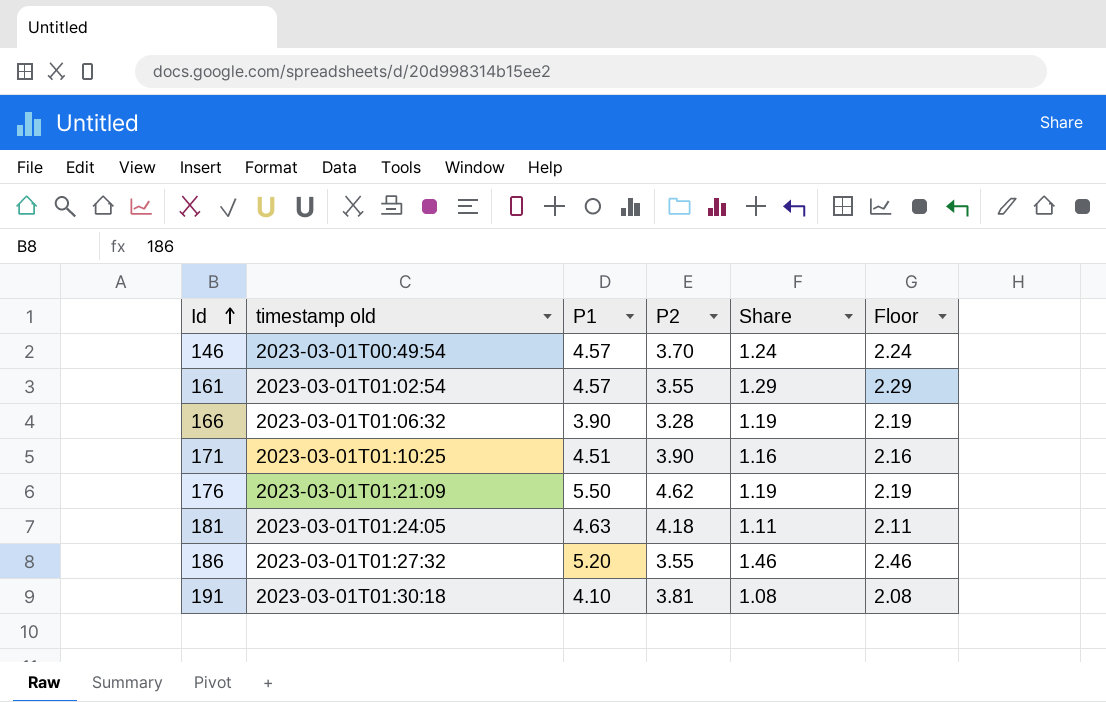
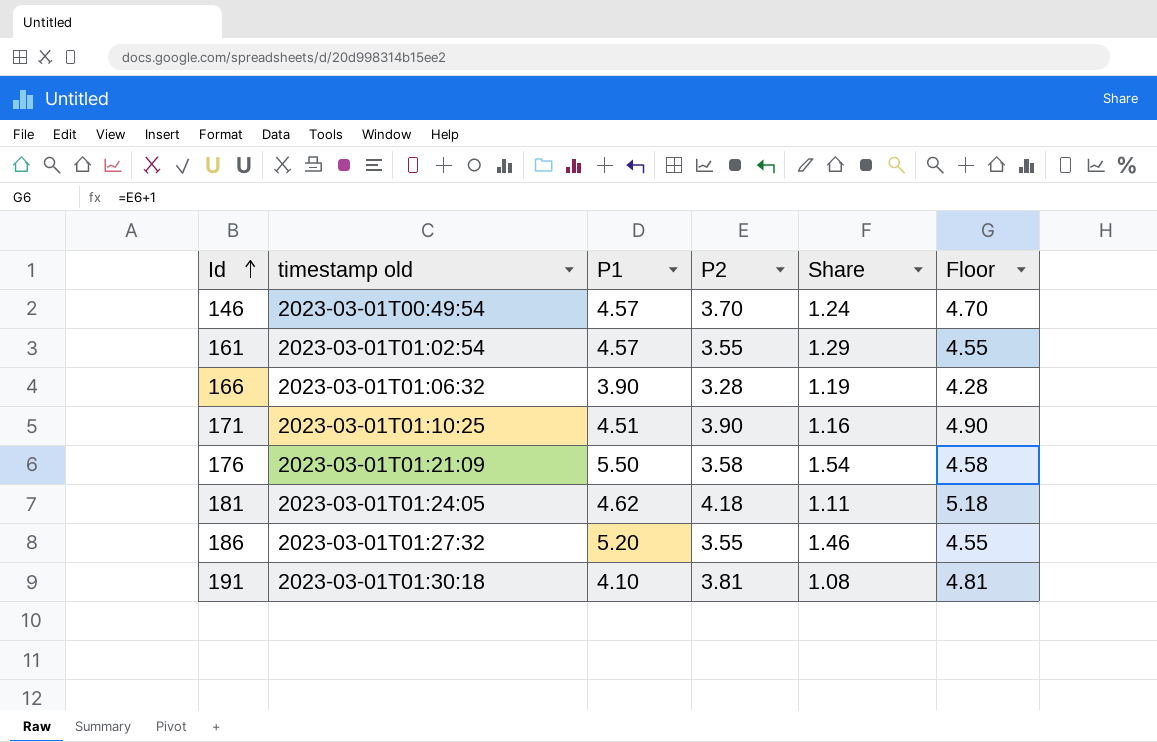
column Floor | formula: [Share] + 1 -> [P2] + 1
176 | P2: 4.62 -> 3.58
176 | Share: 1.19 -> 1.54
181 | P1: 4.63 -> 4.62

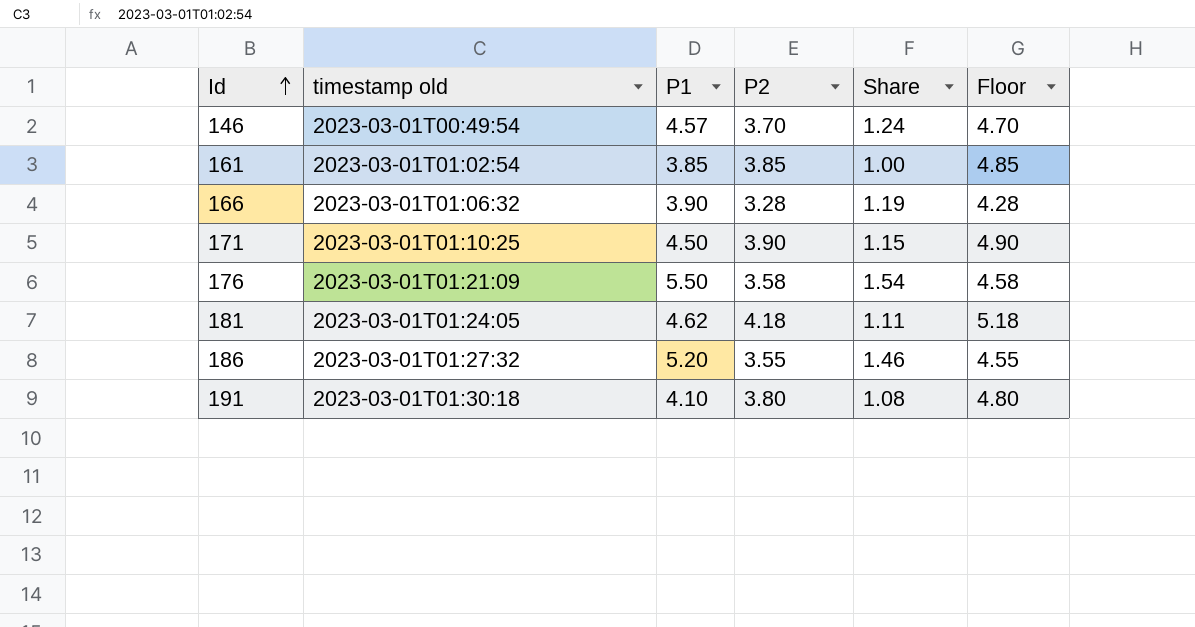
161 | P1: 4.57 -> 3.85
161 | P2: 3.55 -> 3.85
161 | Share: 1.29 -> 1.00
161 | Floor: 4.55 -> 4.85
171 | P1: 4.51 -> 4.50
171 | Share: 1.16 -> 1.15
191 | P2: 3.81 -> 3.80
191 | Floor: 4.81 -> 4.80

